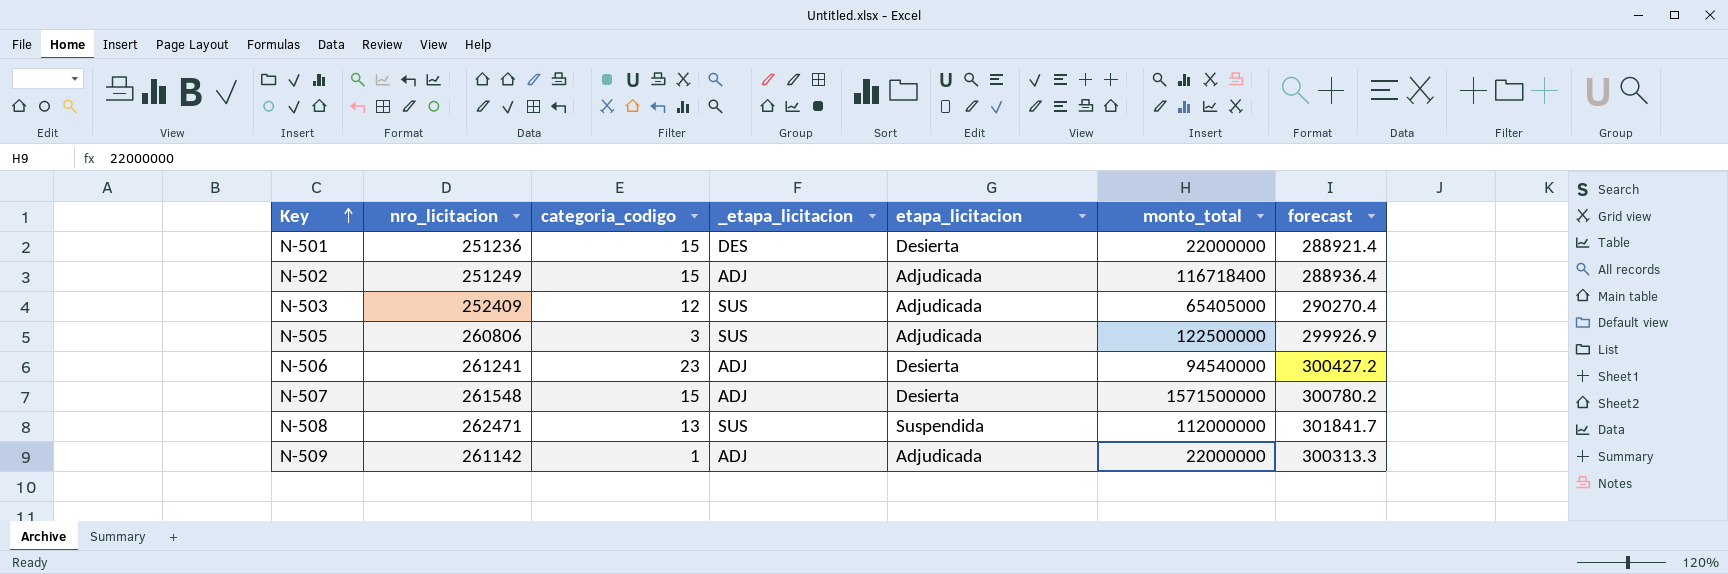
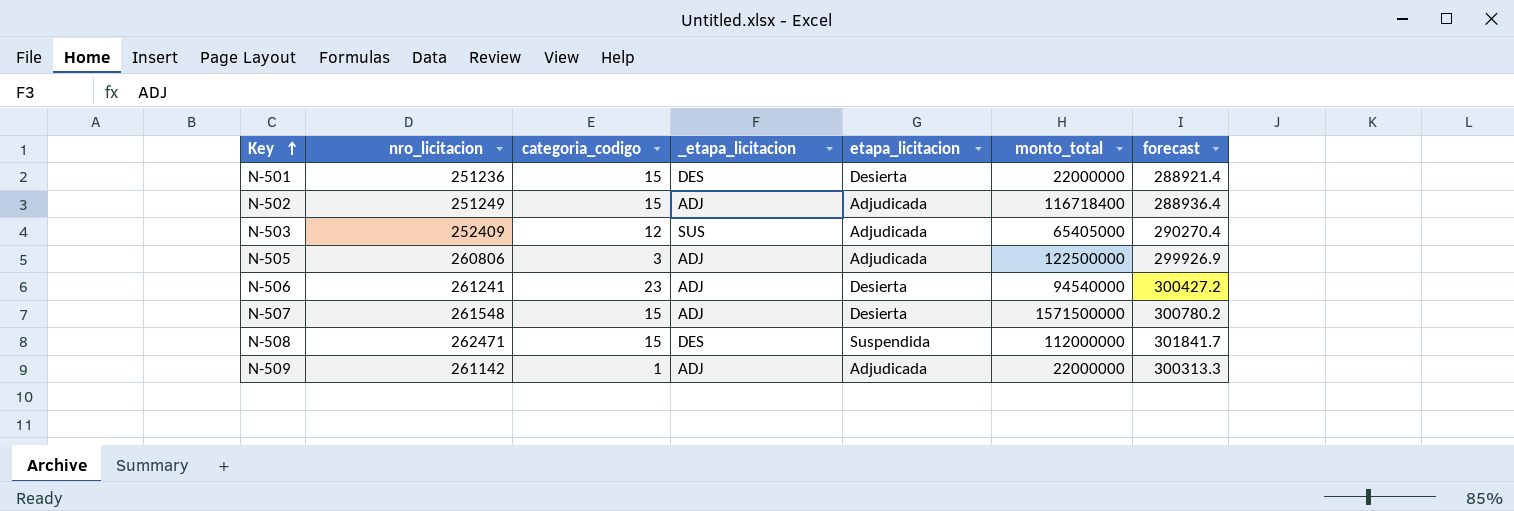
N-505 | _etapa_licitacion: SUS -> ADJ
N-508 | categoria_codigo: 13 -> 15
N-508 | _etapa_licitacion: SUS -> DES

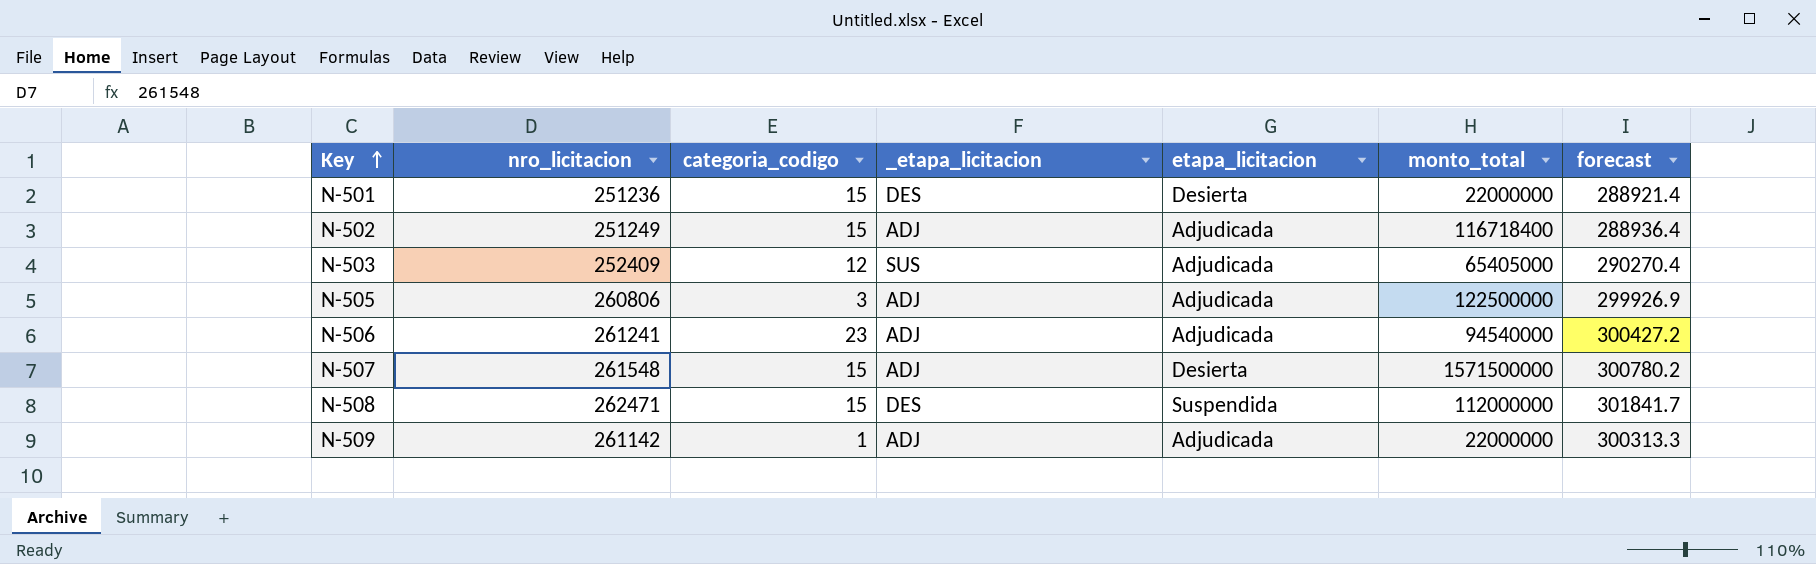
N-506 | etapa_licitacion: Desierta -> Adjudicada

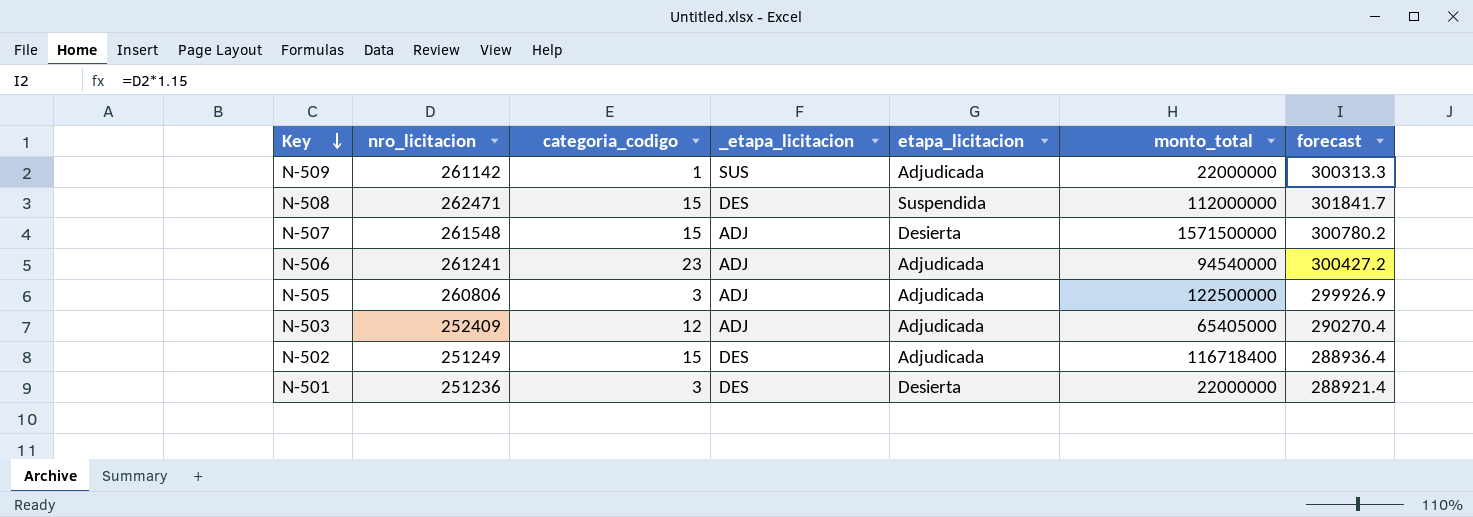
row order: Key ascending -> Key descending
N-509 | _etapa_licitacion: ADJ -> SUS
N-503 | _etapa_licitacion: SUS -> ADJ
N-502 | _etapa_licitacion: ADJ -> DES
N-501 | categoria_codigo: 15 -> 3

